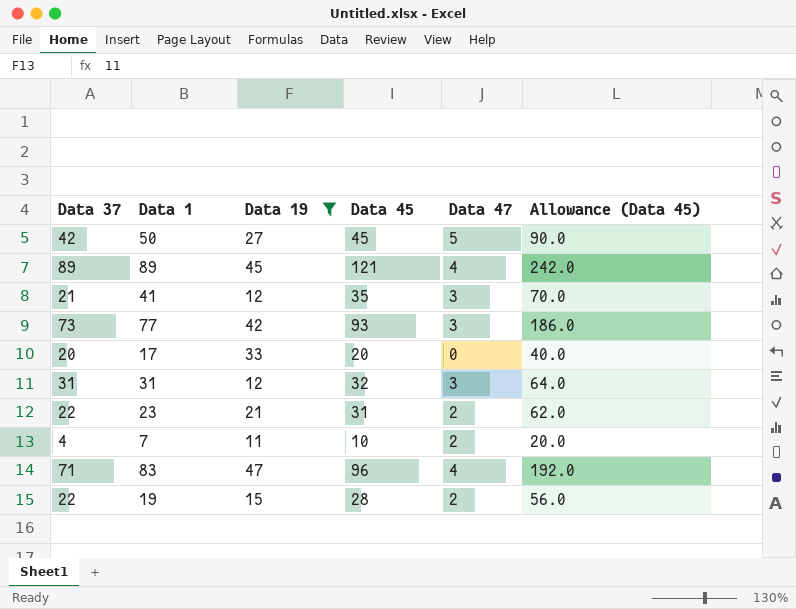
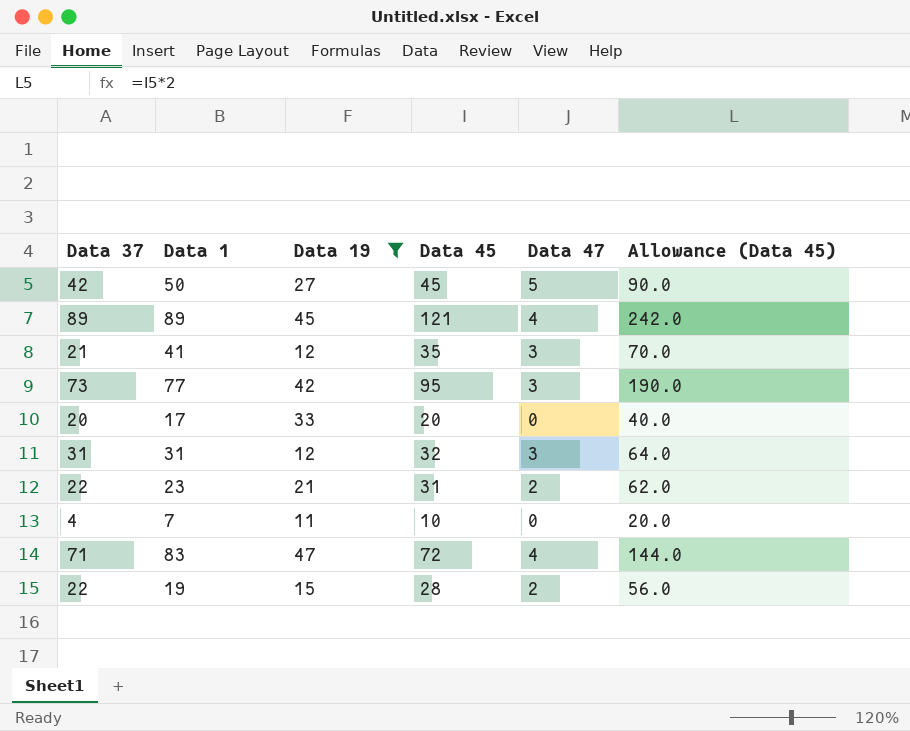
77 | Data 45: 93 -> 95
77 | Allowance (Data 45): 186.0 -> 190.0
7 | Data 47: 2 -> 0
83 | Data 45: 96 -> 72
83 | Allowance (Data 45): 192.0 -> 144.0

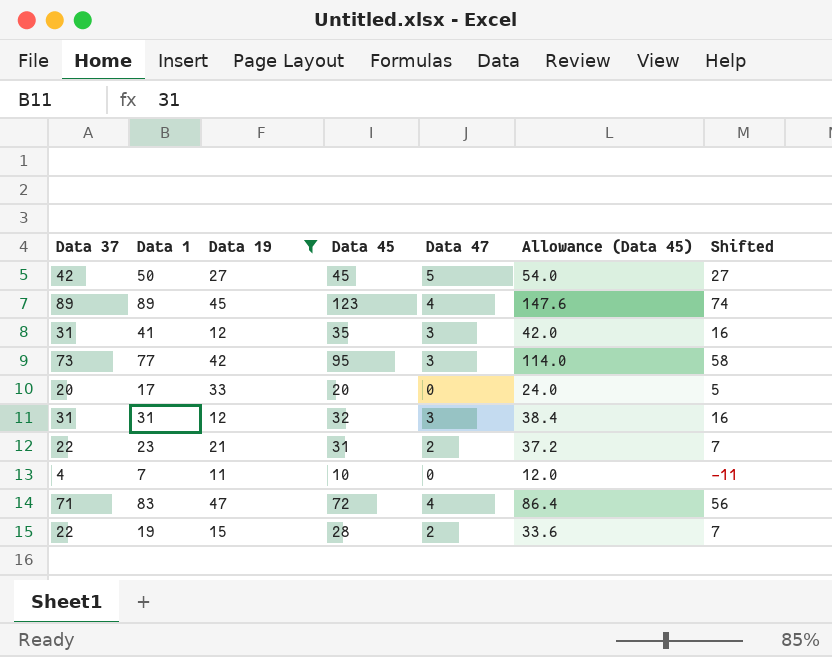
column Allowance (Data 45) | formula: [Data 45] * 2 -> [Data 45] * 1.2
column Shifted | formula: none -> [Data 37] - 15
89 | Data 45: 121 -> 123
41 | Data 37: 21 -> 31

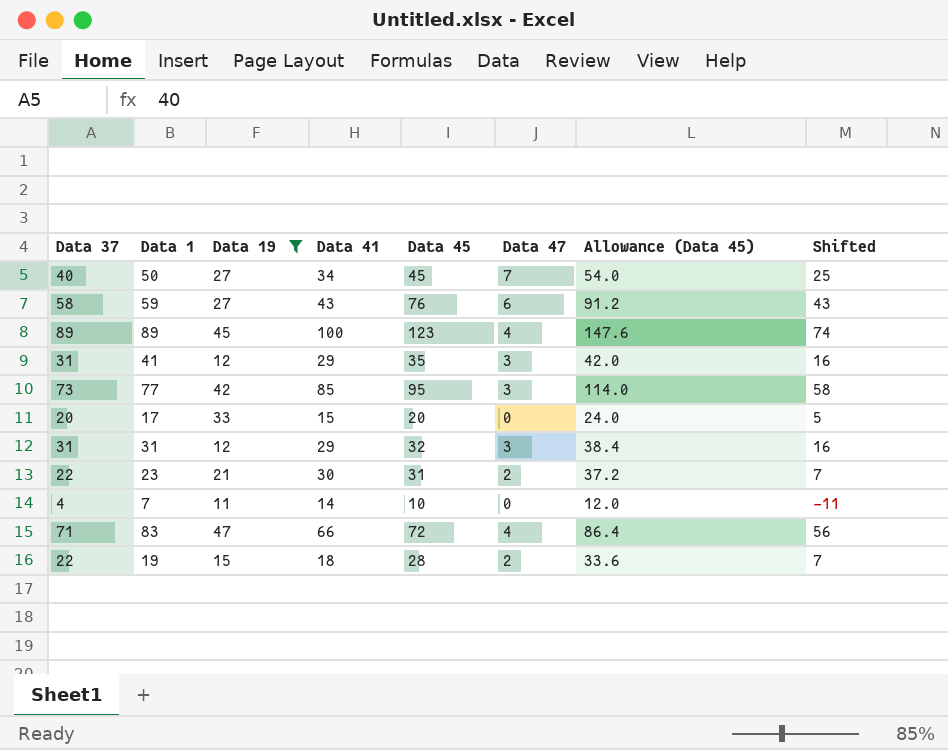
column Data 41 | position: none -> 4
50 | Data 37: 42 -> 40
50 | Data 47: 5 -> 7
50 | Shifted: 27 -> 25
row 59: none -> 58 | 27 | 43 | 76 | 6 | 91.2 | 43

